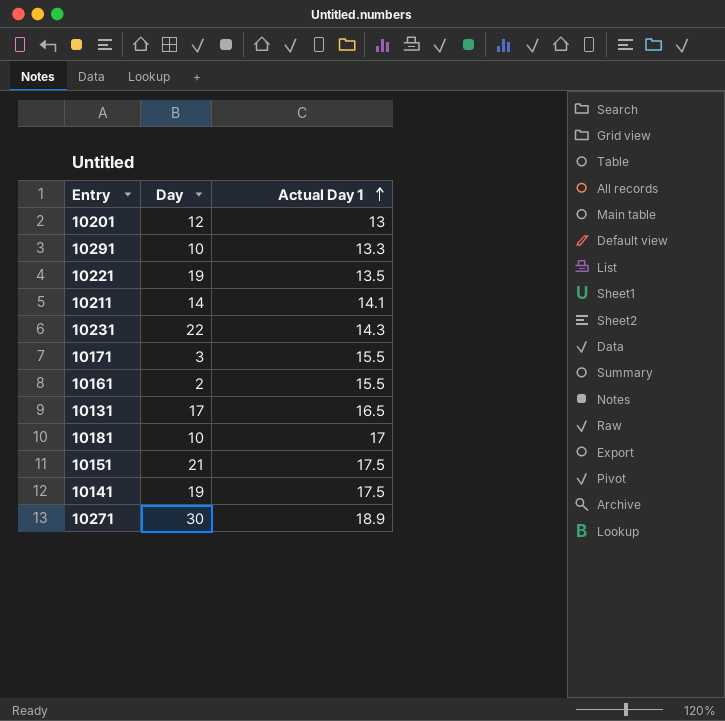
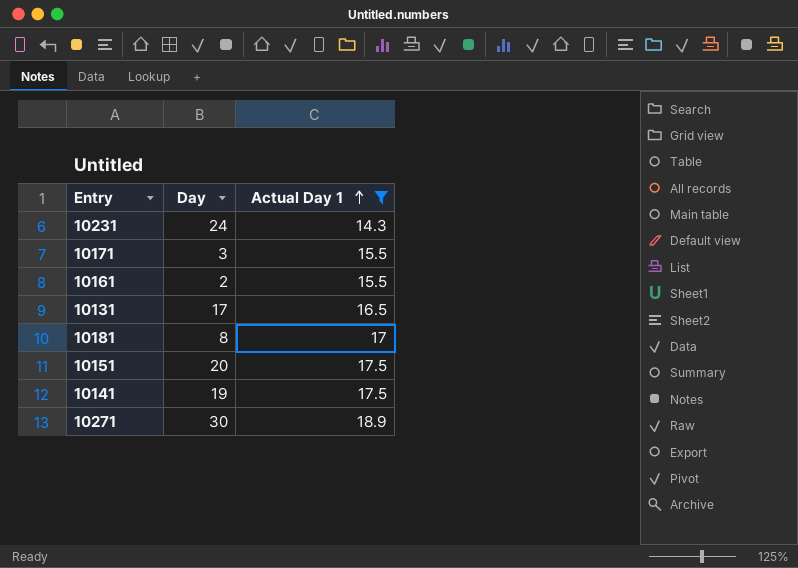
filter: none -> Actual Day 1 >= 14.3
10231 | Day: 22 -> 24
10181 | Day: 10 -> 8
10151 | Day: 21 -> 20

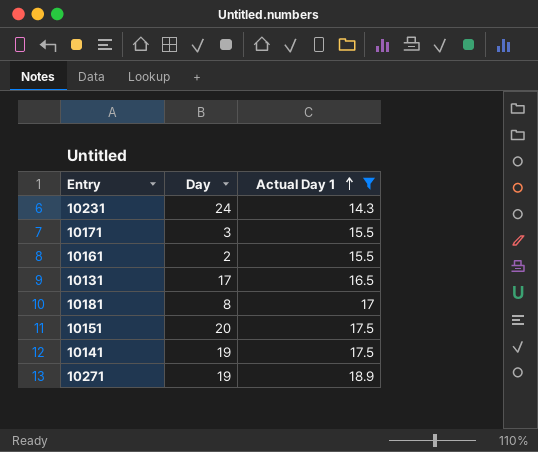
10271 | Day: 30 -> 19

